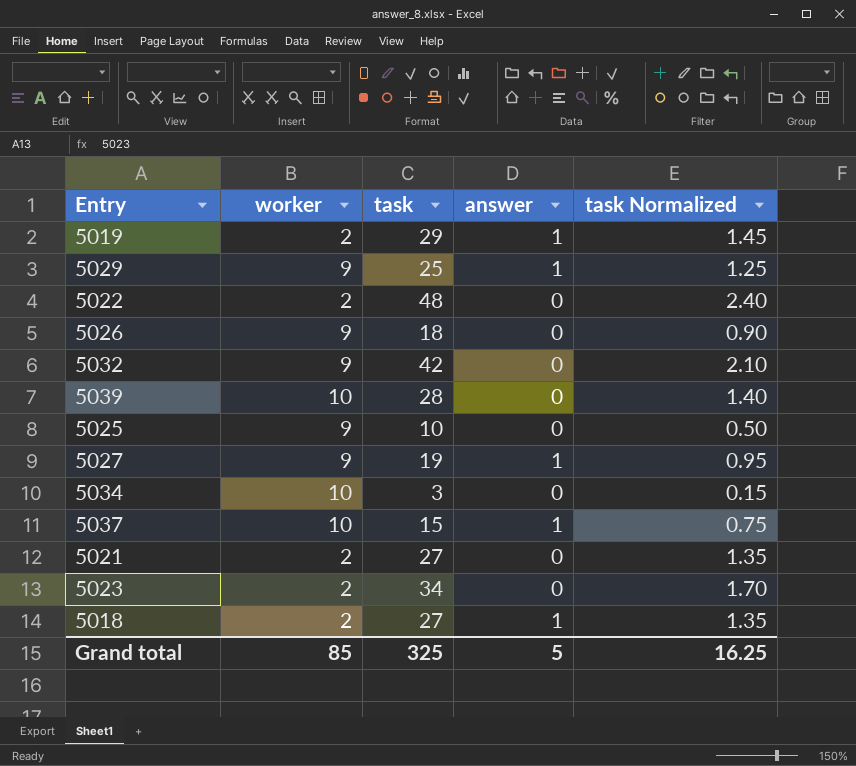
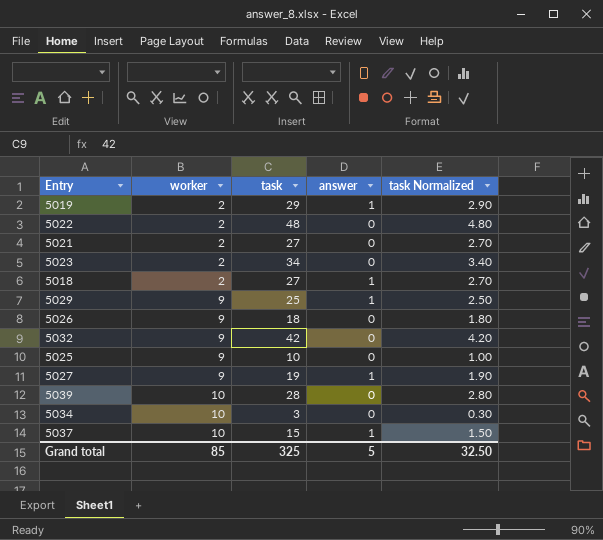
row order: none -> worker ascending
column task Normalized | formula: [task] * 0.05 -> [task] * 0.1
Grand total | task Normalized: 16.25 -> 32.50

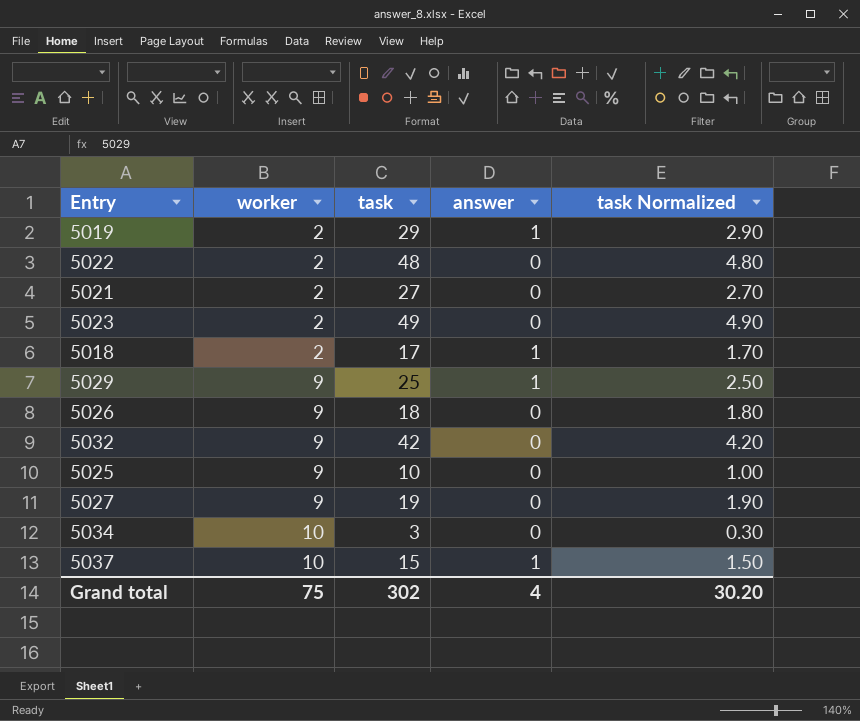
row 5039: 10 | 28 | 0 | 2.80 -> none
5023 | task: 34 -> 49
5023 | task Normalized: 3.40 -> 4.90
5018 | task: 27 -> 17
5018 | task Normalized: 2.70 -> 1.70
5027 | answer: 1 -> 0
Grand total | worker: 85 -> 75
Grand total | task: 325 -> 302
Grand total | answer: 5 -> 4
Grand total | task Normalized: 32.50 -> 30.20

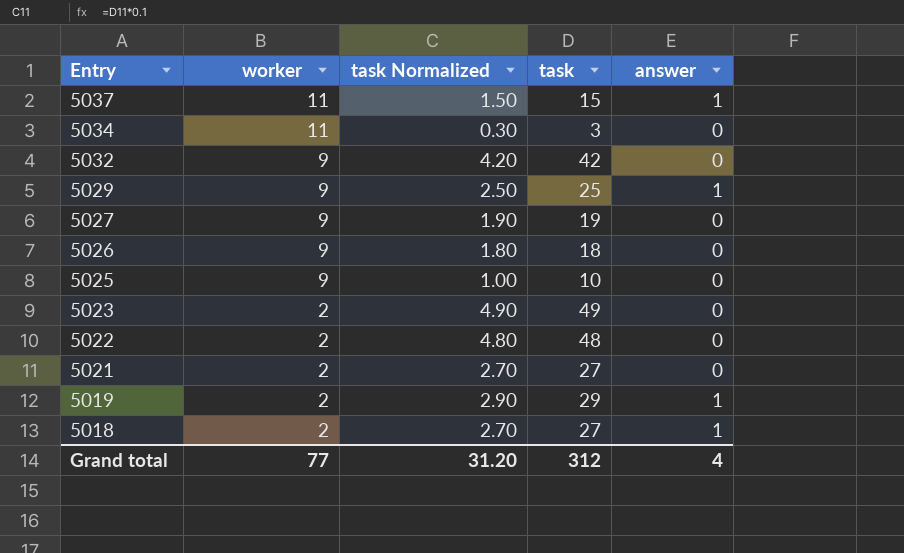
row order: worker ascending -> Entry descending
column task Normalized | position: 5 -> 3
5037 | worker: 10 -> 11
5034 | worker: 10 -> 11
5018 | task Normalized: 1.70 -> 2.70
5018 | task: 17 -> 27
Grand total | worker: 75 -> 77
Grand total | task Normalized: 30.20 -> 31.20
Grand total | task: 302 -> 312

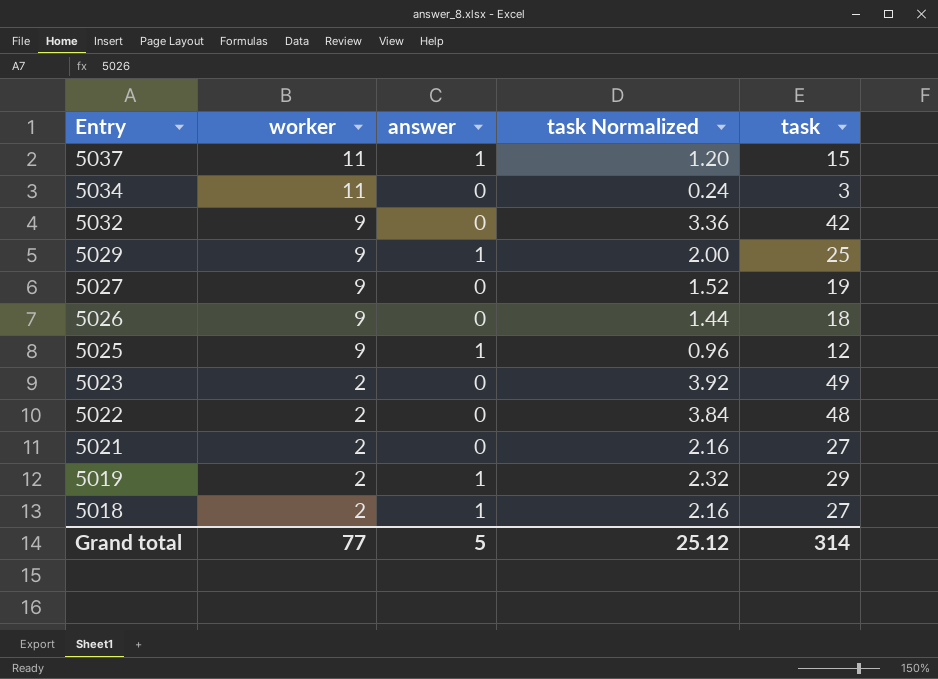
column answer | position: 5 -> 3
column task Normalized | formula: [task] * 0.1 -> [task] * 0.08
5025 | answer: 0 -> 1
5025 | task: 10 -> 12
Grand total | answer: 4 -> 5
Grand total | task Normalized: 31.20 -> 25.12
Grand total | task: 312 -> 314

